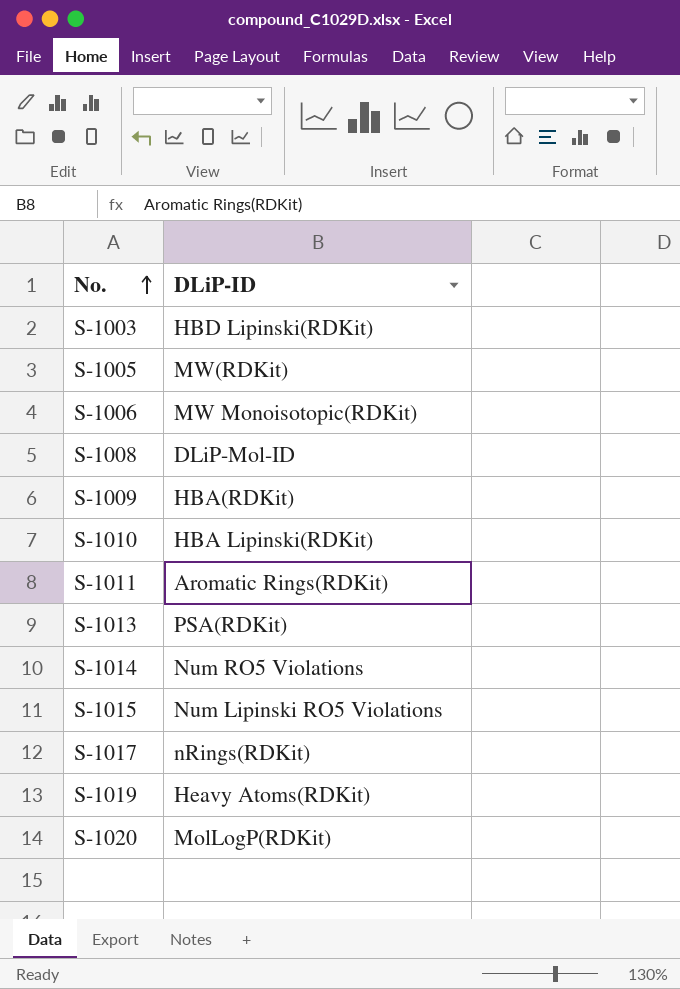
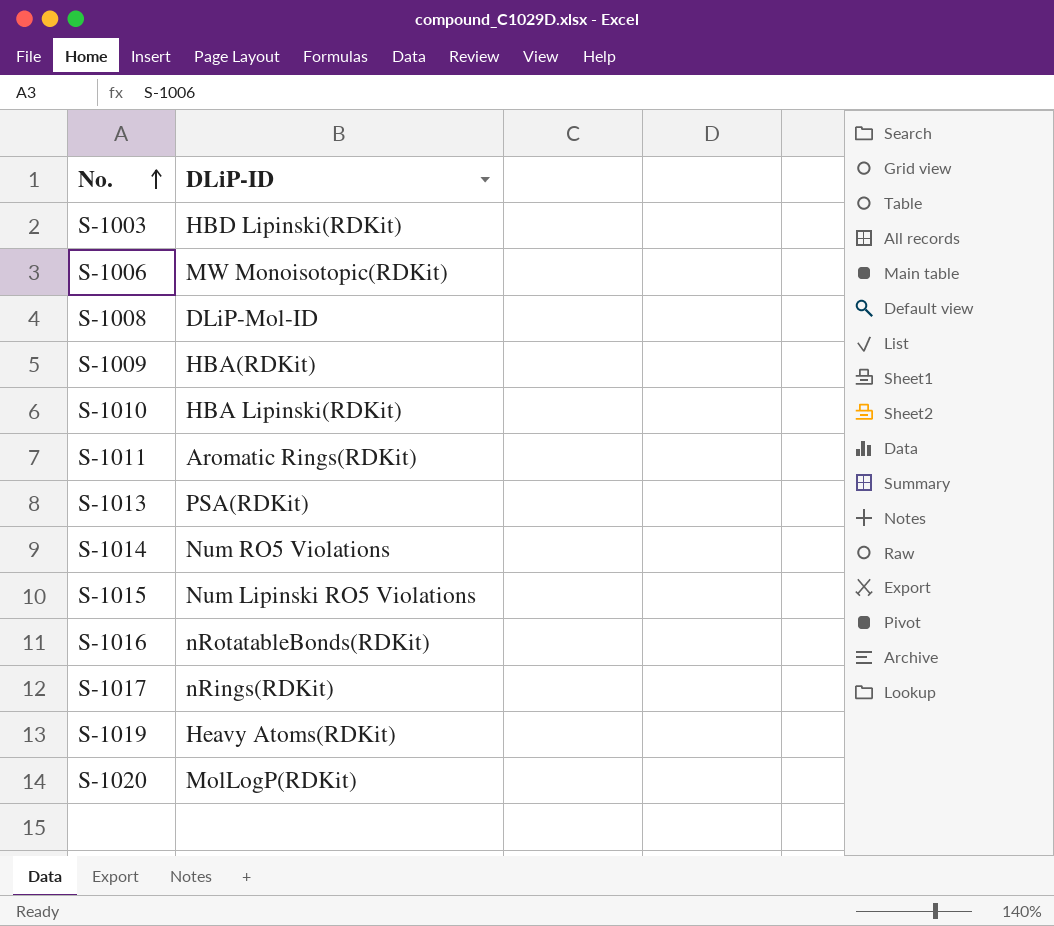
row S-1005: MW(RDKit) -> none
row S-1016: none -> nRotatableBonds(RDKit)

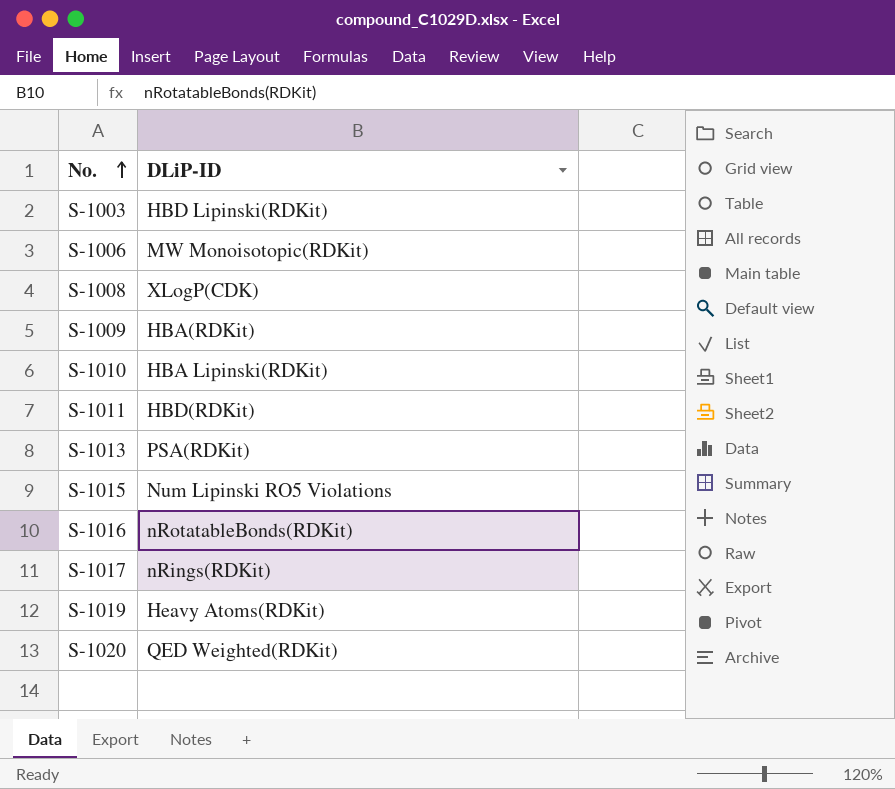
row S-1014: Num RO5 Violations -> none
S-1008 | DLiP-ID: DLiP-Mol-ID -> XLogP(CDK)
S-1011 | DLiP-ID: Aromatic Rings(RDKit) -> HBD(RDKit)
S-1020 | DLiP-ID: MolLogP(RDKit) -> QED Weighted(RDKit)

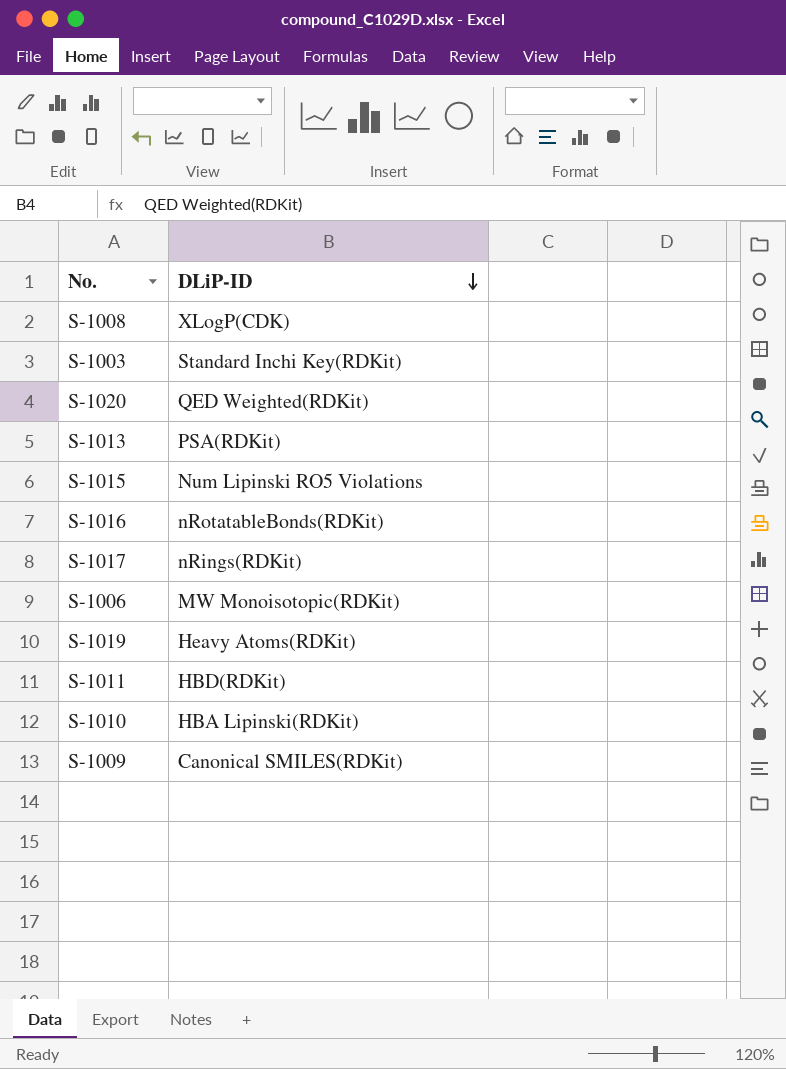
row order: No. ascending -> DLiP-ID descending
S-1003 | DLiP-ID: HBD Lipinski(RDKit) -> Standard Inchi Key(RDKit)
S-1009 | DLiP-ID: HBA(RDKit) -> Canonical SMILES(RDKit)

